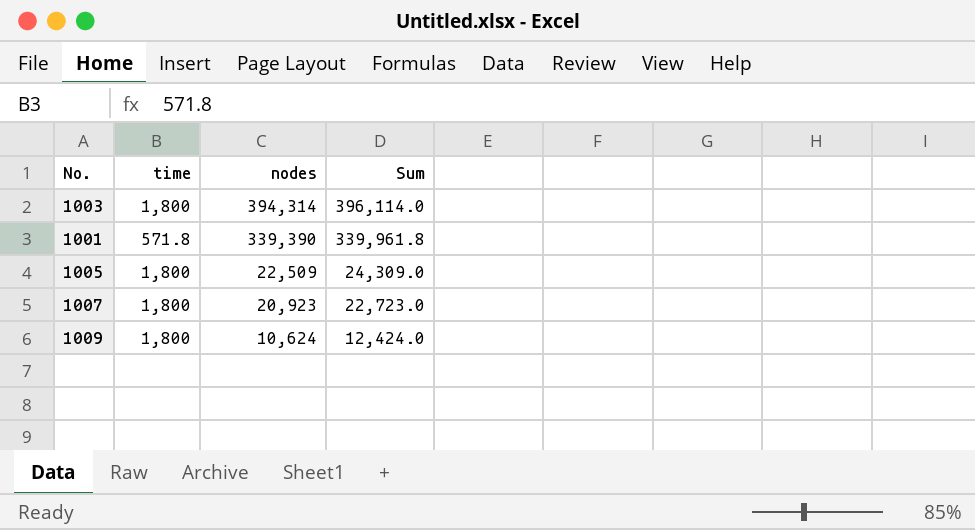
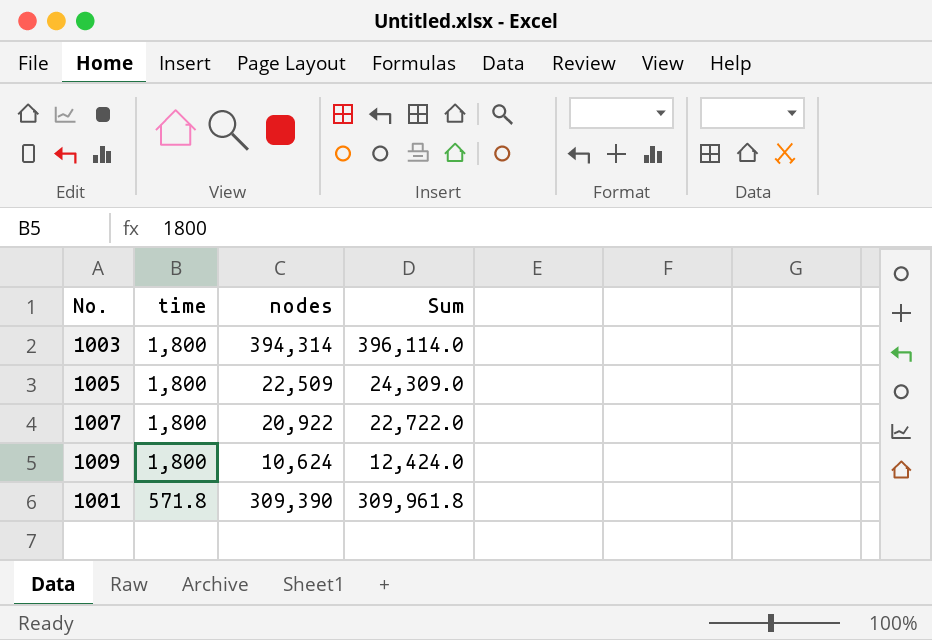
row order: nodes descending -> time descending
1007 | nodes: 20,923 -> 20,922
1007 | Sum: 22,723.0 -> 22,722.0
1001 | nodes: 339,390 -> 309,390
1001 | Sum: 339,961.8 -> 309,961.8

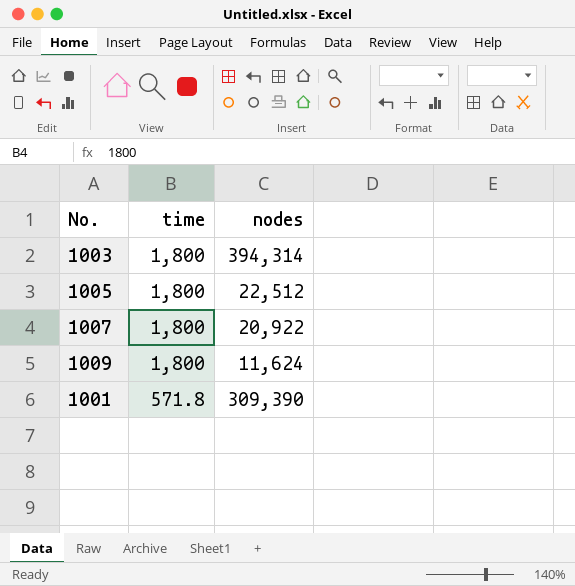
column Sum | formula: [time] + [nodes] -> none
1005 | nodes: 22,509 -> 22,512
1009 | nodes: 10,624 -> 11,624

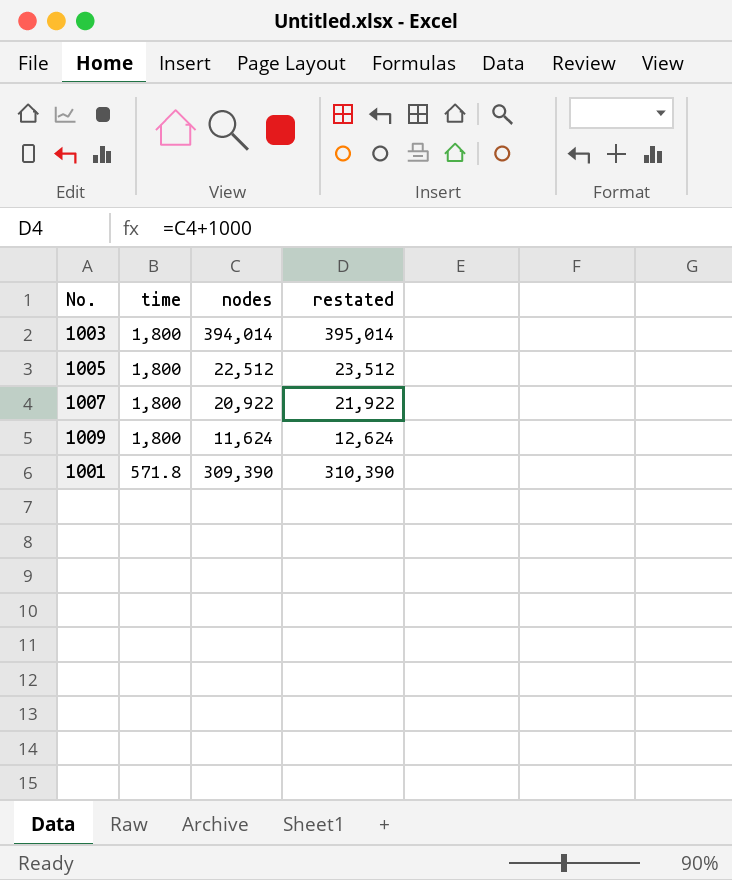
column restated | formula: none -> [nodes] + 1000
1003 | nodes: 394,314 -> 394,014

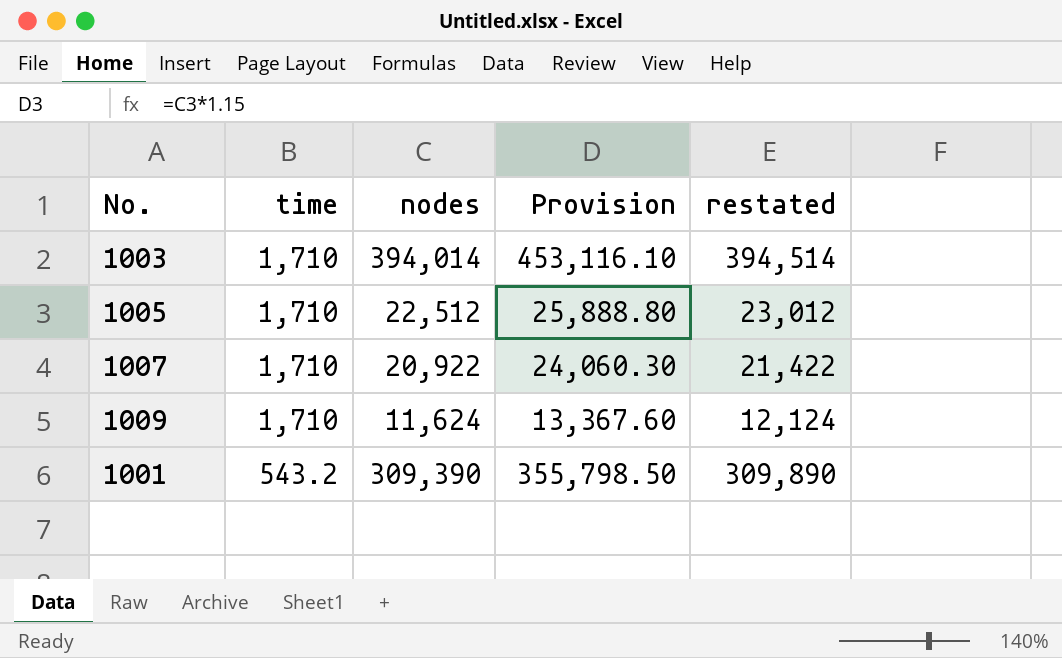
column Provision | formula: none -> [nodes] * 1.15
column restated | formula: [nodes] + 1000 -> [nodes] + 500
1003 | time: 1,800 -> 1,710
1005 | time: 1,800 -> 1,710
1007 | time: 1,800 -> 1,710
1009 | time: 1,800 -> 1,710
1001 | time: 571.8 -> 543.2

